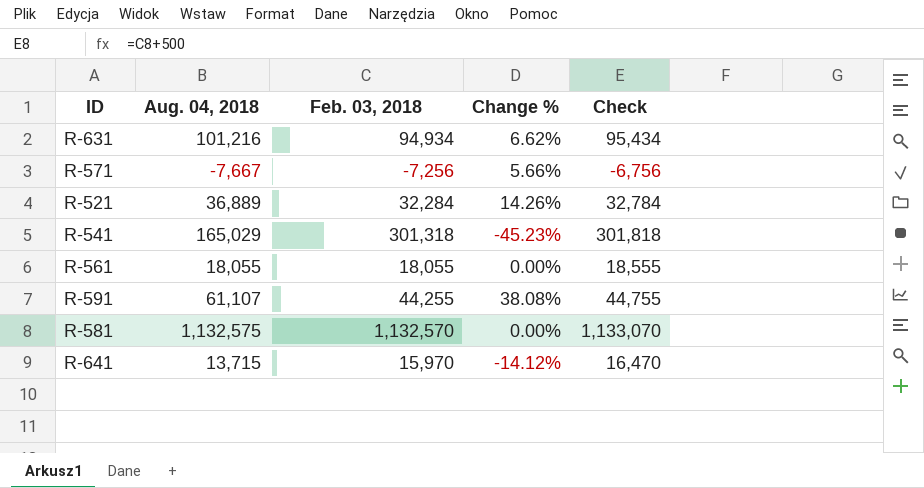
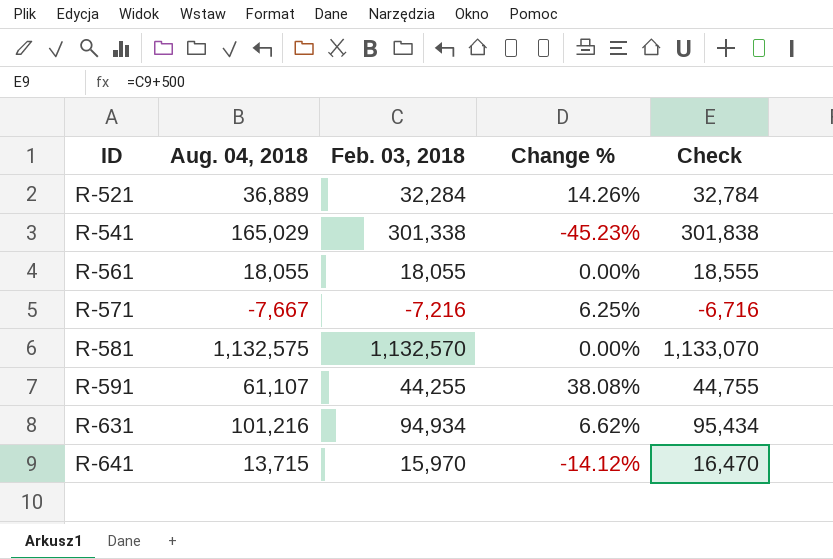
row order: none -> ID ascending
R-541 | Feb. 03, 2018: 301,318 -> 301,338
R-541 | Check: 301,818 -> 301,838
R-571 | Feb. 03, 2018: -7,256 -> -7,216
R-571 | Change %: 5.66% -> 6.25%
R-571 | Check: -6,756 -> -6,716

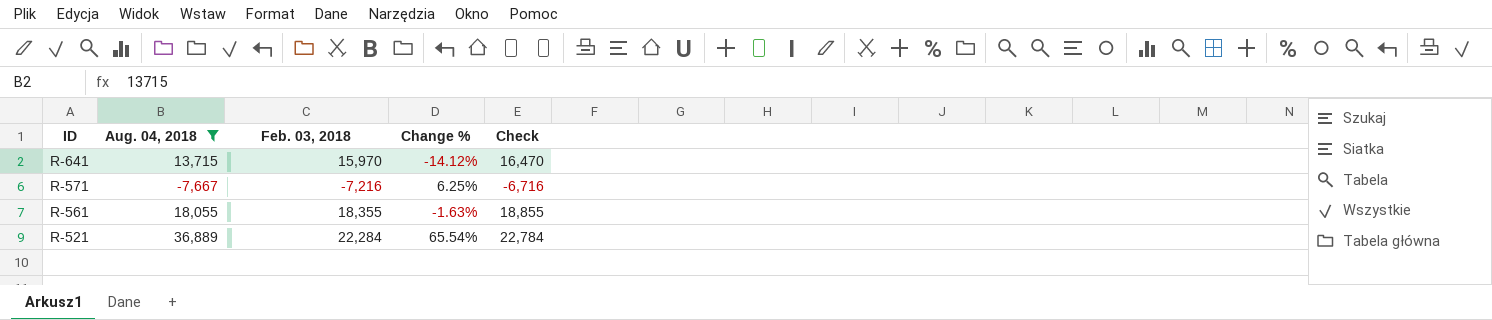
filter: none -> Aug. 04, 2018 <= 36,889
row order: ID ascending -> ID descending
R-561 | Feb. 03, 2018: 18,055 -> 18,355
R-561 | Change %: 0.00% -> -1.63%
R-561 | Check: 18,555 -> 18,855
R-521 | Feb. 03, 2018: 32,284 -> 22,284
R-521 | Change %: 14.26% -> 65.54%
R-521 | Check: 32,784 -> 22,784

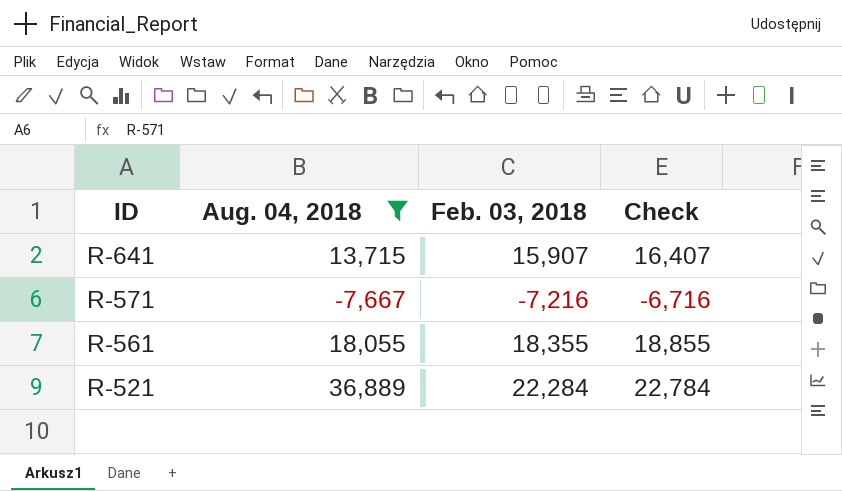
column Change % | formula: ([Aug. 04, 2018] - [Feb. 03, 2018]) / [Feb. 03, 2018] -> none
R-641 | Feb. 03, 2018: 15,970 -> 15,907
R-641 | Check: 16,470 -> 16,407

